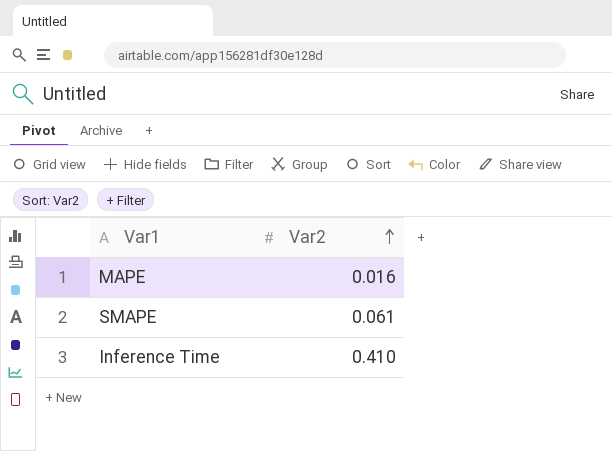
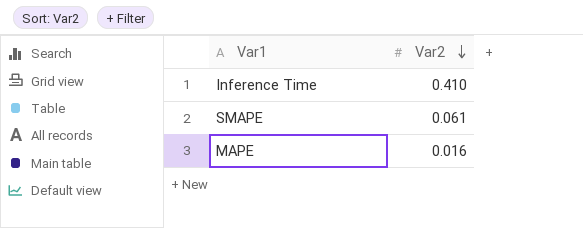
row order: Var2 ascending -> Var2 descending

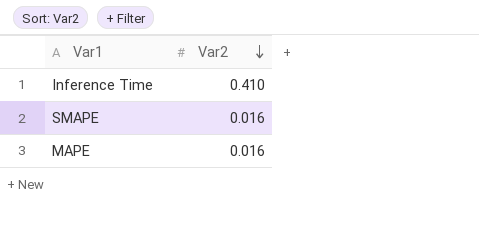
SMAPE | Var2: 0.061 -> 0.016

